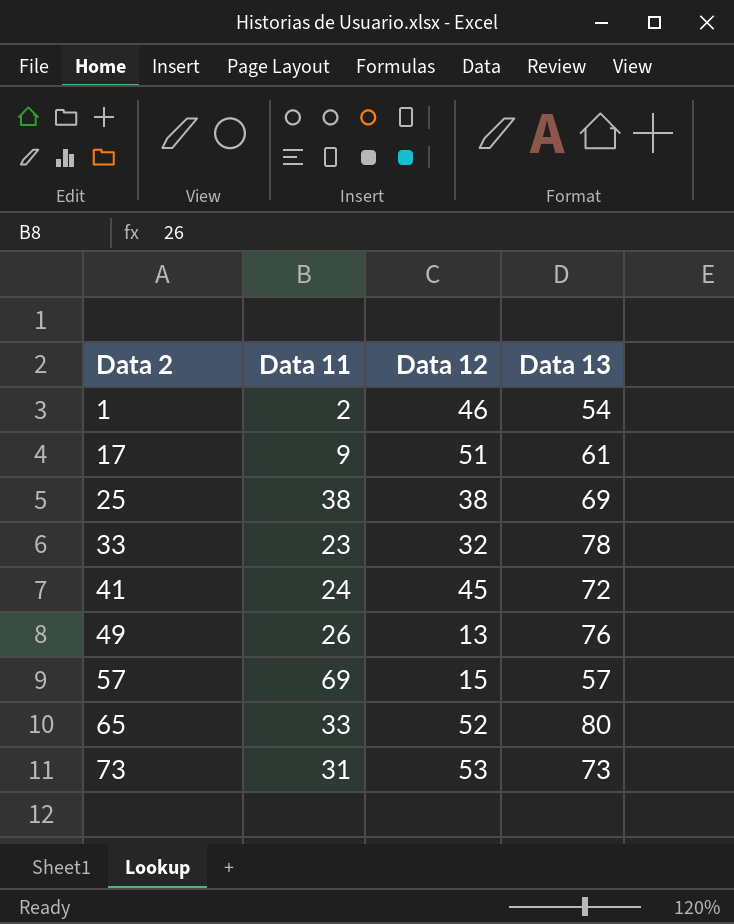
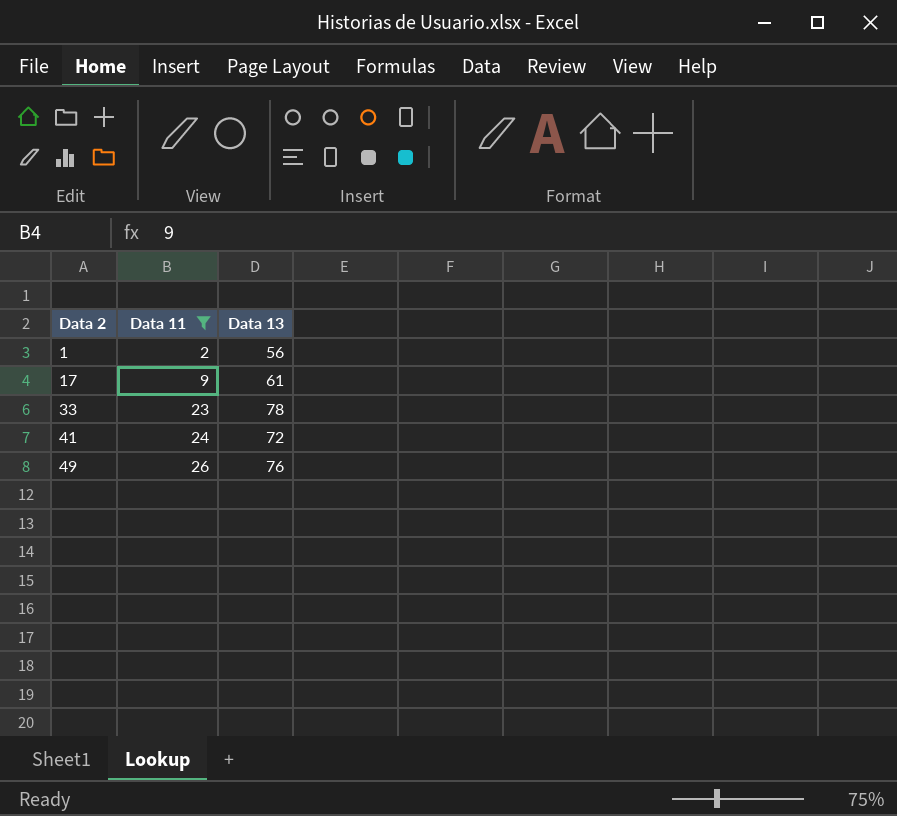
filter: none -> Data 11 <= 26
column Data 12 | position: 3 -> none
1 | Data 13: 54 -> 56

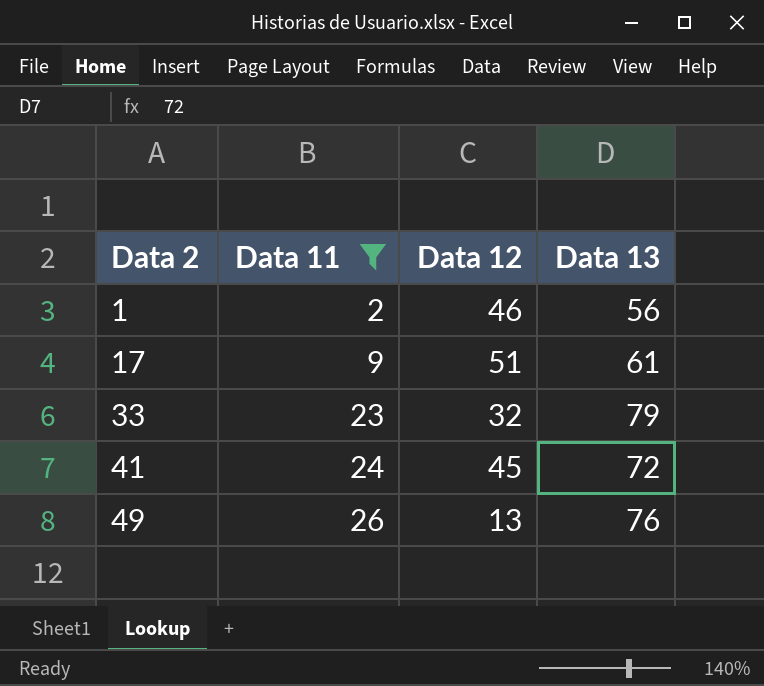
column Data 12 | position: none -> 3
33 | Data 13: 78 -> 79

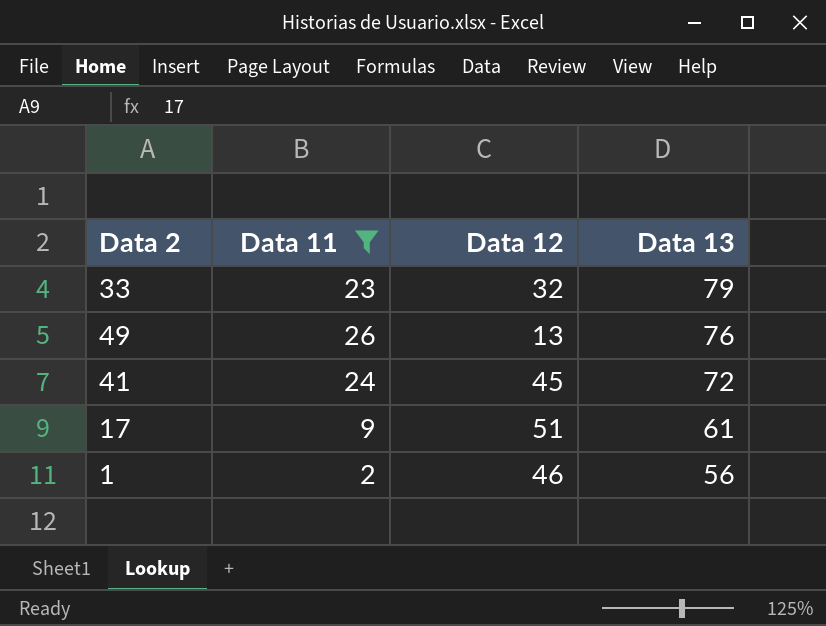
row order: Data 2 ascending -> Data 13 descending

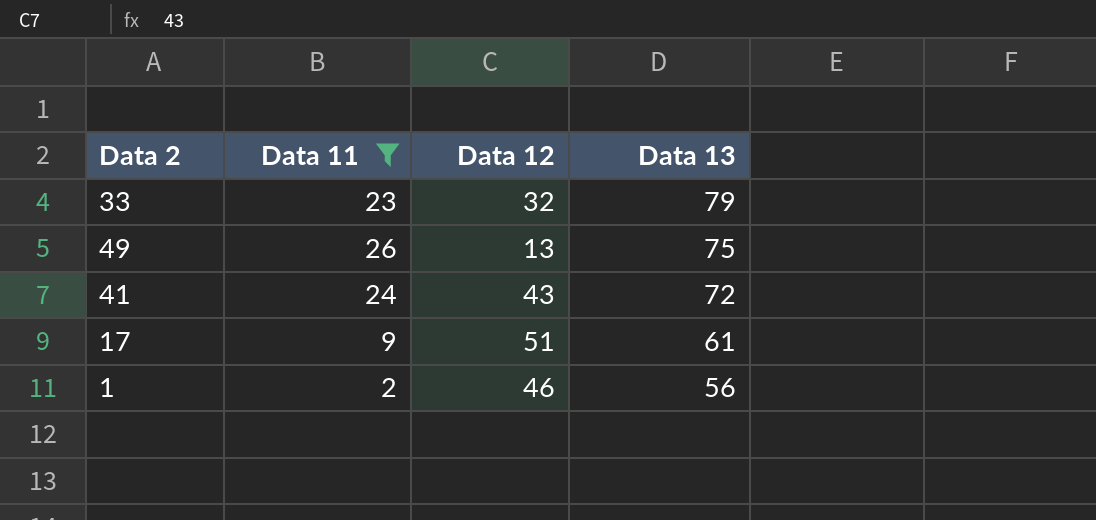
49 | Data 13: 76 -> 75
41 | Data 12: 45 -> 43

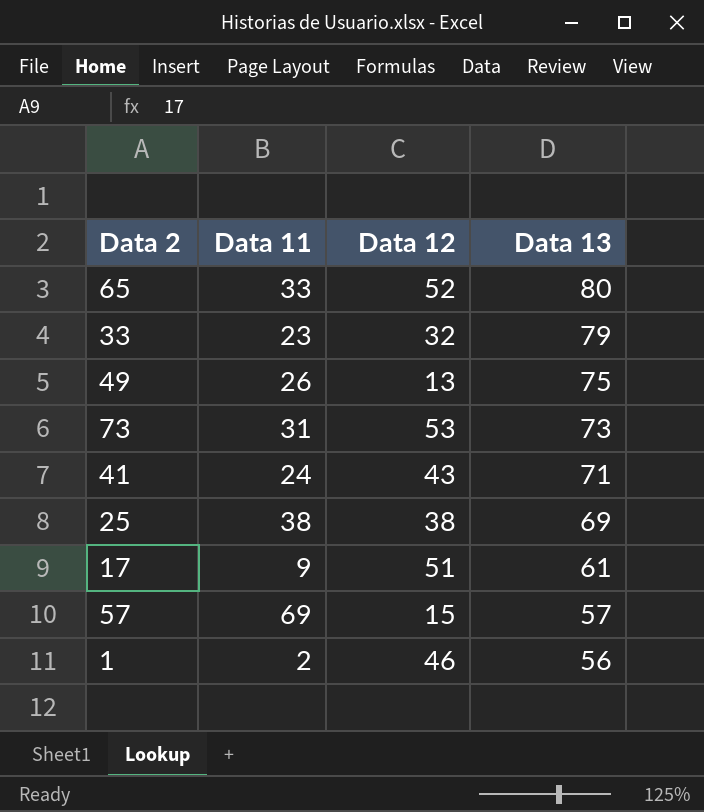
filter: Data 11 <= 26 -> none
41 | Data 13: 72 -> 71

